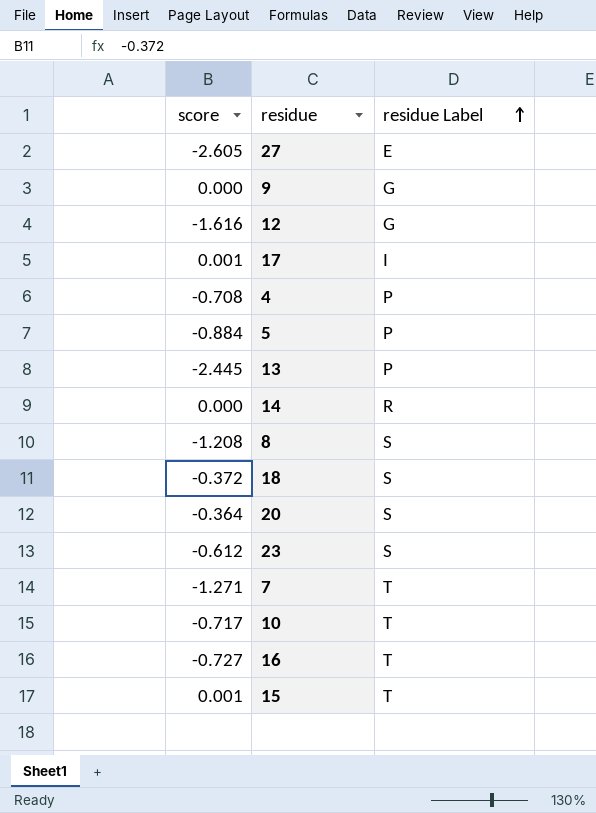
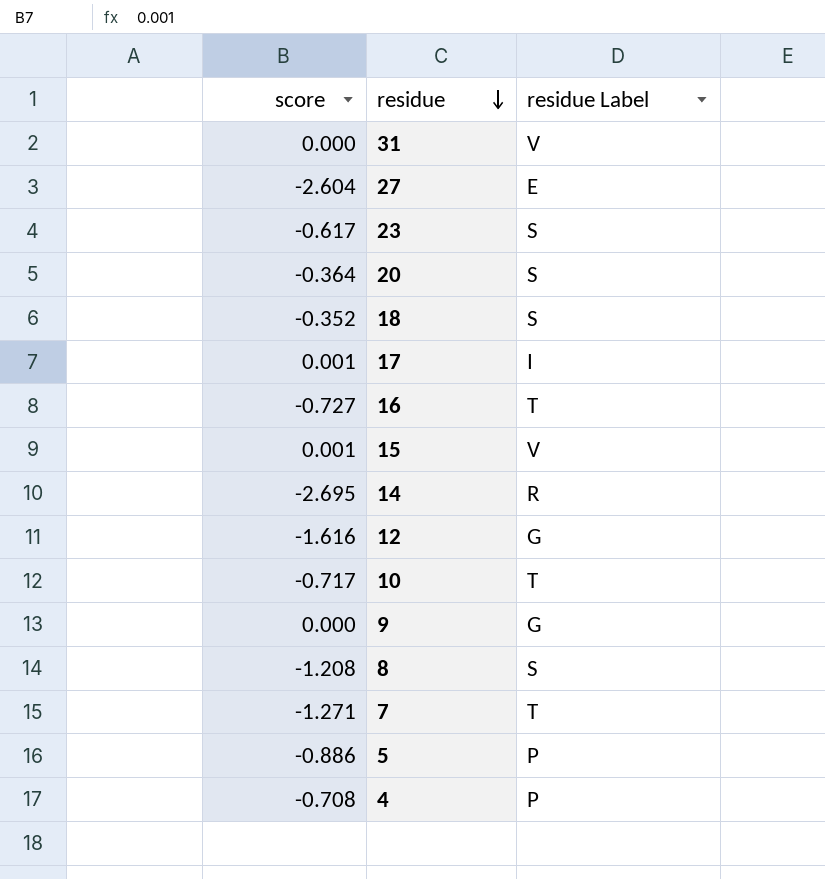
row order: residue Label ascending -> residue descending
row 13: -2.445 | P -> none
row 31: none -> 0.000 | V
27 | score: -2.605 -> -2.604
23 | score: -0.612 -> -0.617
18 | score: -0.372 -> -0.352
15 | residue Label: T -> V
14 | score: 0.000 -> -2.695
5 | score: -0.884 -> -0.886

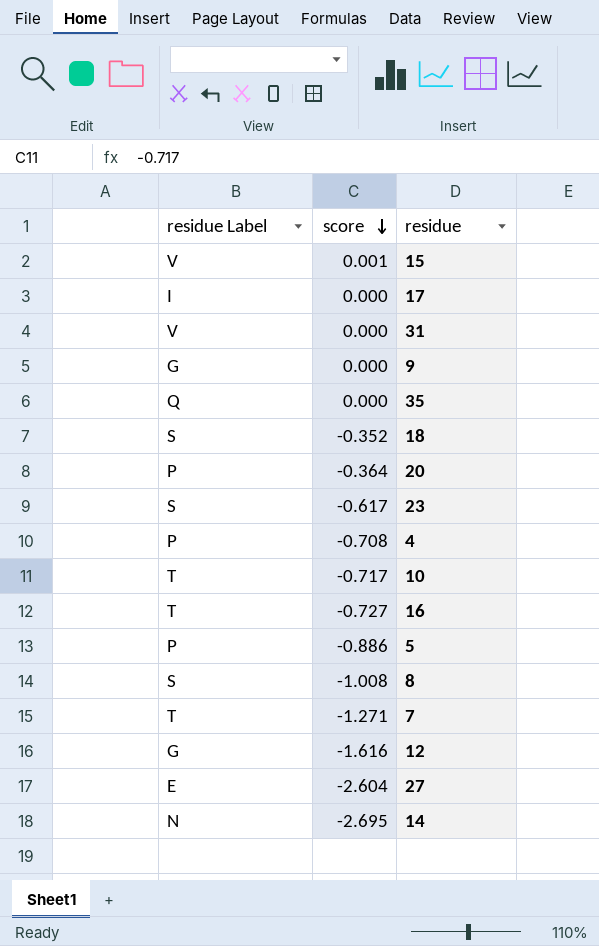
row order: residue descending -> score descending
column residue Label | position: 3 -> 1
17 | score: 0.001 -> 0.000
row 35: none -> Q | 0.000
20 | residue Label: S -> P
8 | score: -1.208 -> -1.008
14 | residue Label: R -> N

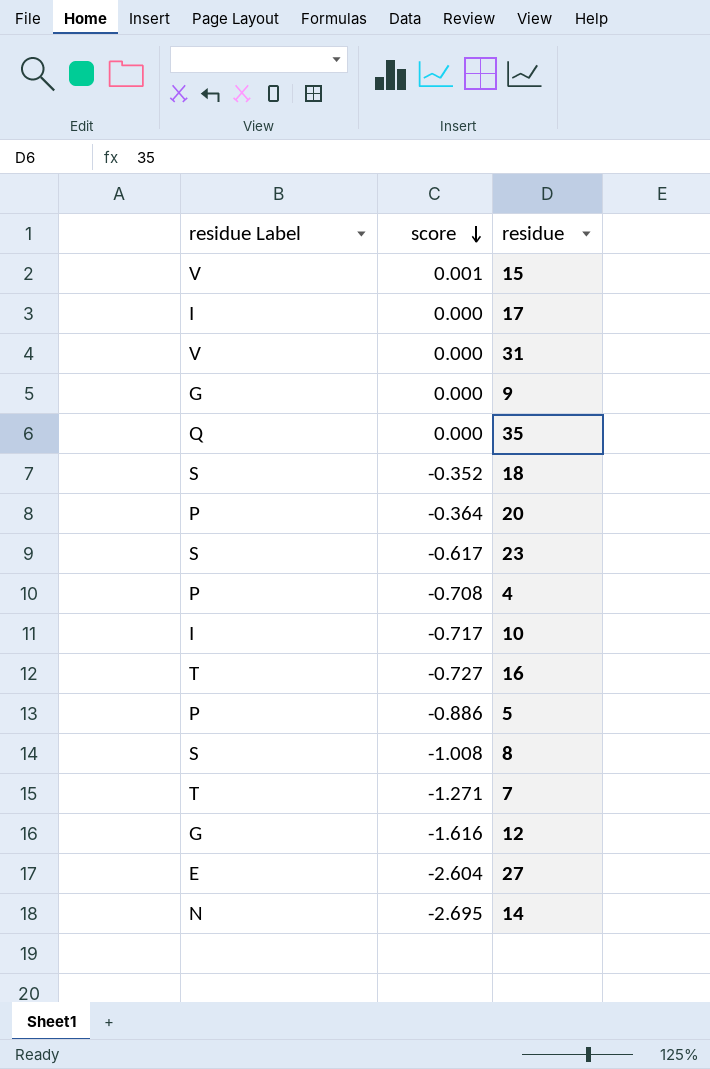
10 | residue Label: T -> I

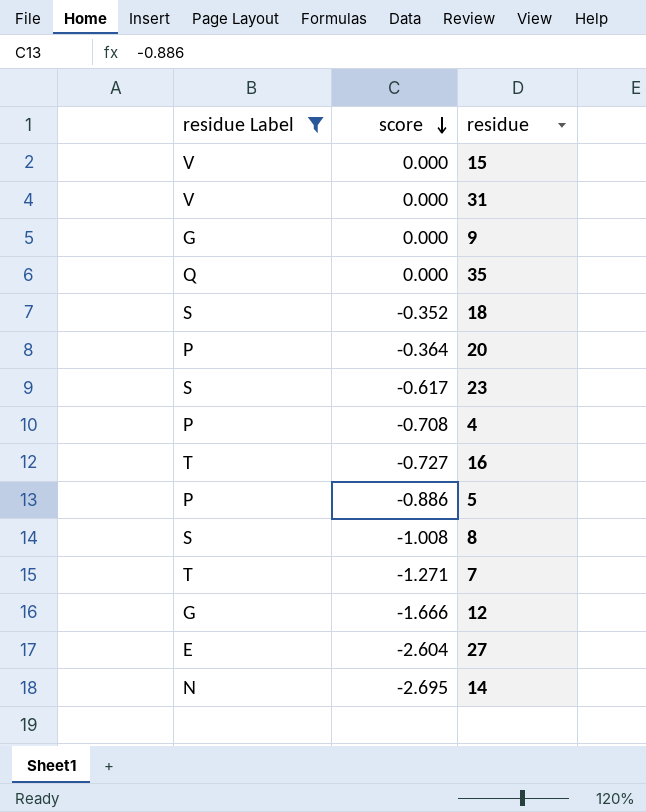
filter: none -> residue Label != I
15 | score: 0.001 -> 0.000
12 | score: -1.616 -> -1.666

